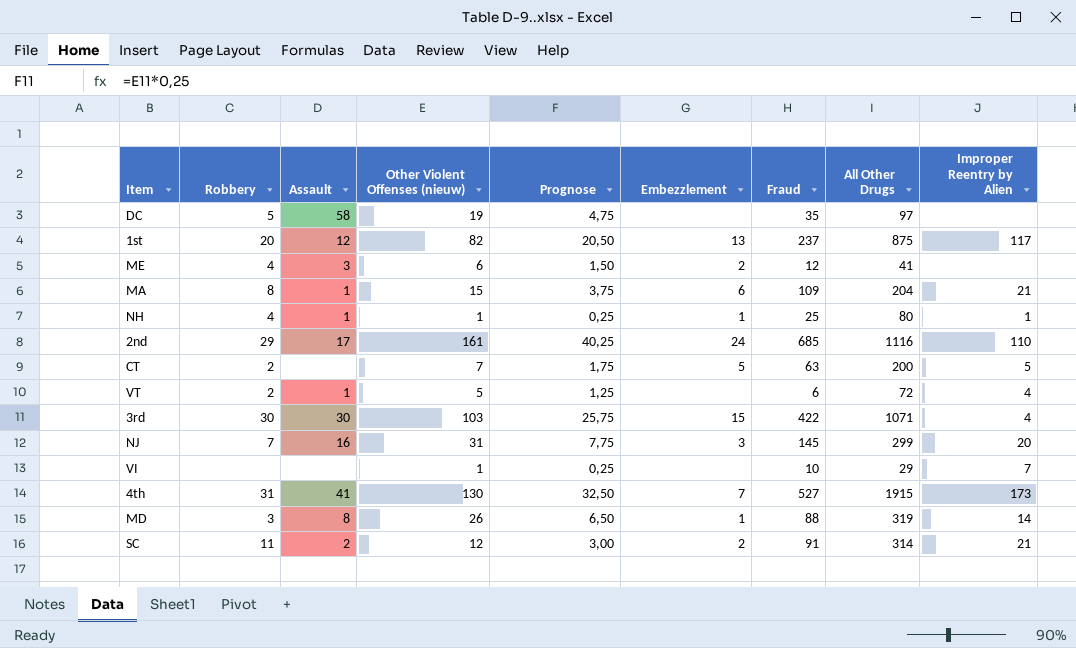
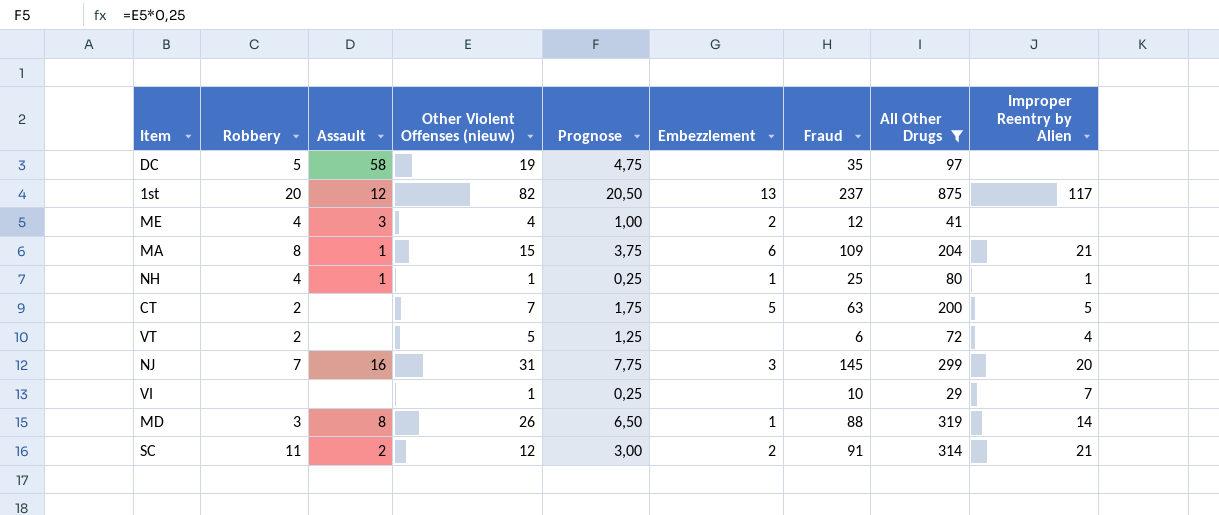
filter: none -> All Other Drugs <= 875
ME | Other Violent Offenses (nieuw): 6 -> 4
ME | Prognose: 1,50 -> 1,00
VT | Assault: 1 -> none

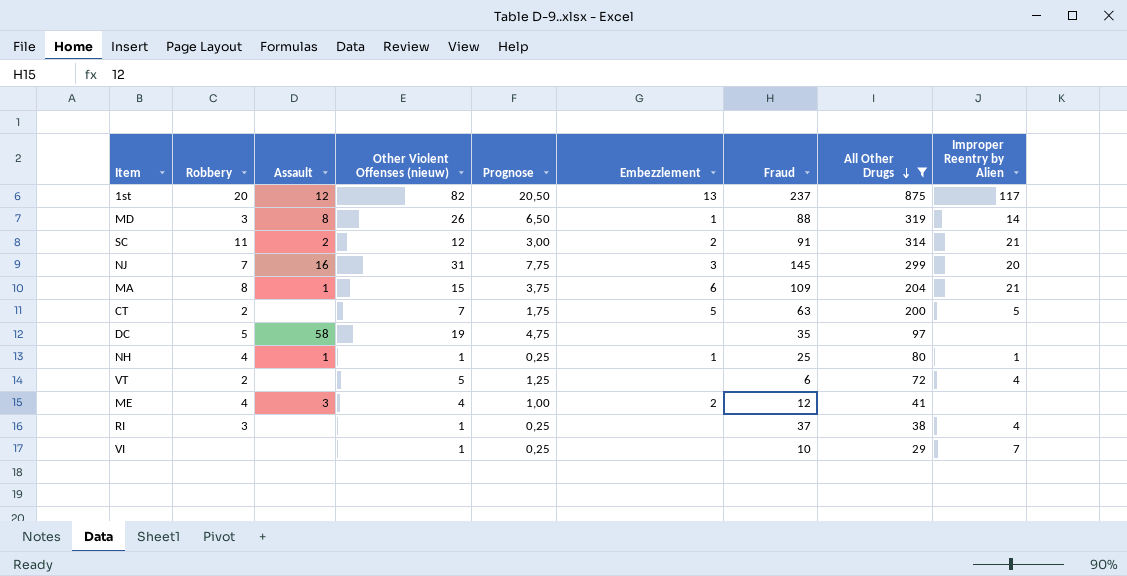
row order: none -> All Other Drugs descending
row RI: none -> 3 | none | 1 | 0,25 | none | 37 | 38 | 4

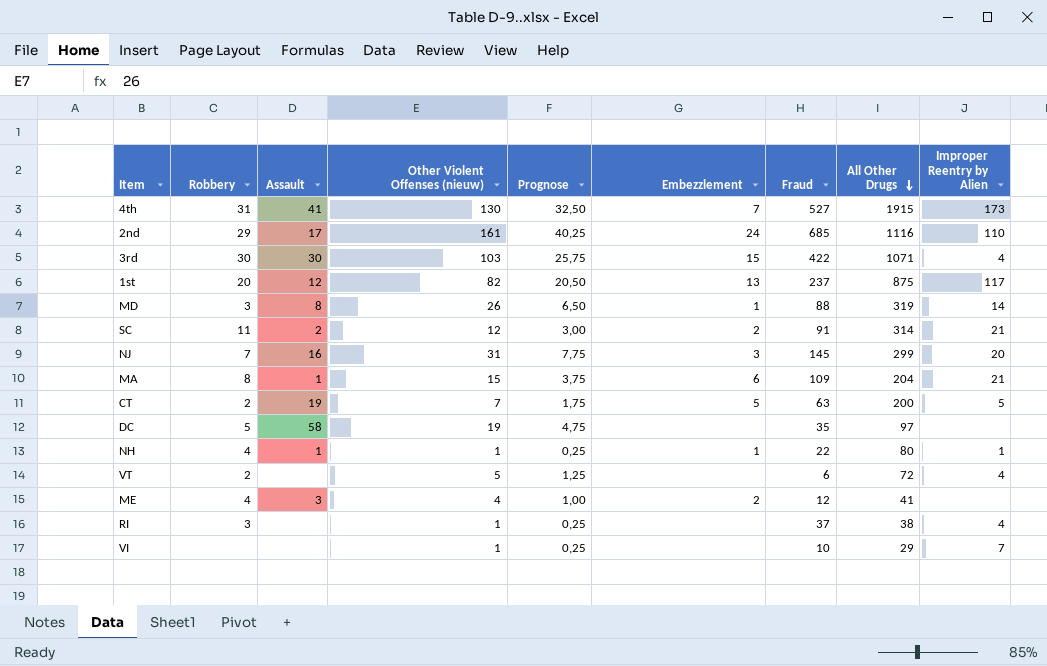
filter: All Other Drugs <= 875 -> none
CT | Assault: none -> 19
NH | Fraud: 25 -> 22

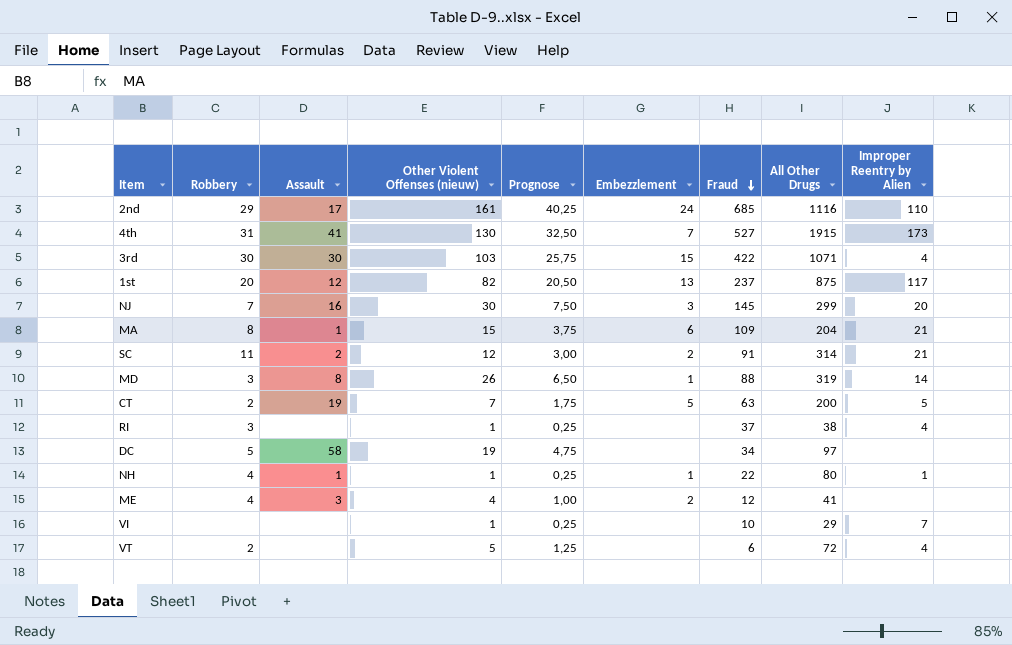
row order: All Other Drugs descending -> Fraud descending
NJ | Other Violent Offenses (nieuw): 31 -> 30
NJ | Prognose: 7,75 -> 7,50
DC | Fraud: 35 -> 34

